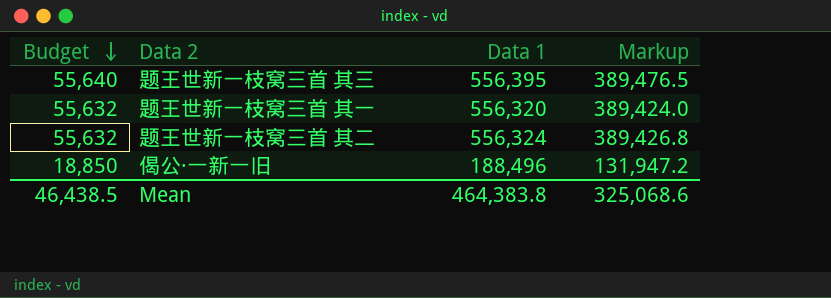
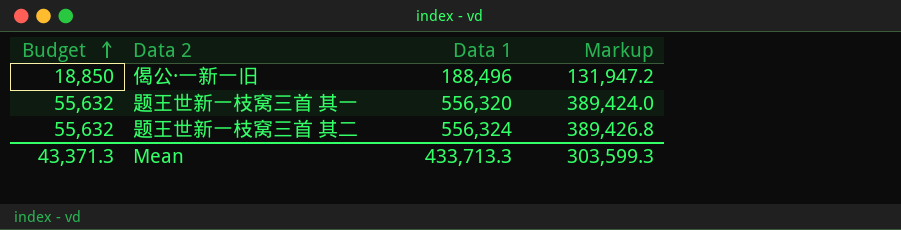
row order: Budget descending -> Budget ascending
row 题王世新一枝窝三首 其三: 55,640 | 556,395 | 389,476.5 -> none
Mean | Budget: 46,438.5 -> 43,371.3
Mean | Data 1: 464,383.8 -> 433,713.3
Mean | Markup: 325,068.6 -> 303,599.3

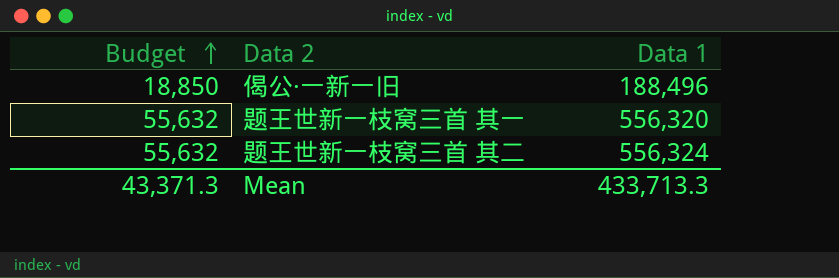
column Markup | formula: [Data 1] * 0.7 -> none

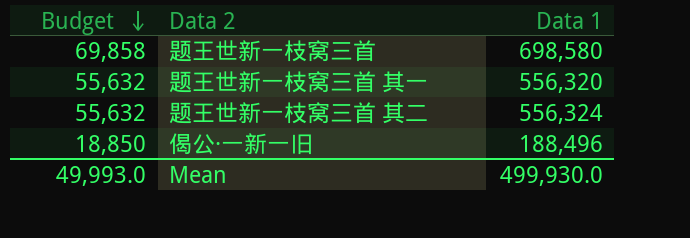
row order: Budget ascending -> Budget descending
row 题王世新一枝窝三首: none -> 69,858 | 698,580
Mean | Budget: 43,371.3 -> 49,993.0
Mean | Data 1: 433,713.3 -> 499,930.0

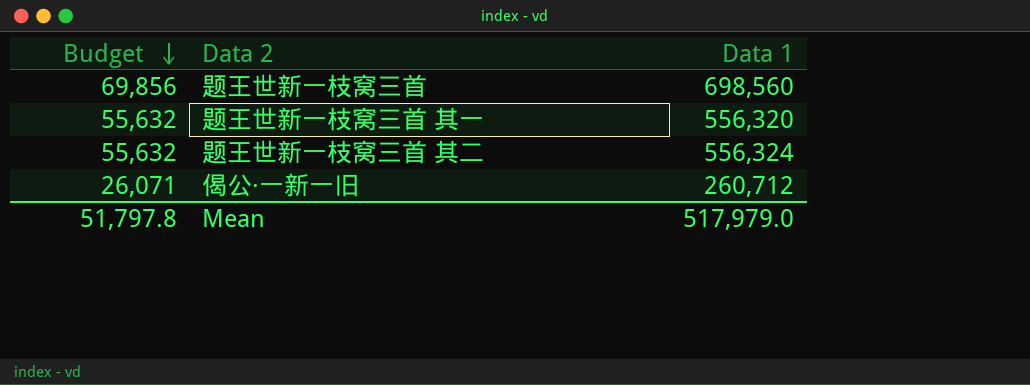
题王世新一枝窝三首 | Budget: 69,858 -> 69,856
题王世新一枝窝三首 | Data 1: 698,580 -> 698,560
偈公·一新一旧 | Budget: 18,850 -> 26,071
偈公·一新一旧 | Data 1: 188,496 -> 260,712
Mean | Budget: 49,993.0 -> 51,797.8
Mean | Data 1: 499,930.0 -> 517,979.0

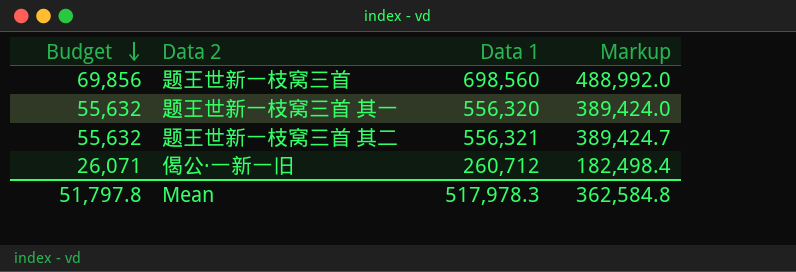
column Markup | formula: none -> [Data 1] * 0.7
题王世新一枝窝三首 其二 | Data 1: 556,324 -> 556,321
Mean | Data 1: 517,979.0 -> 517,978.3

